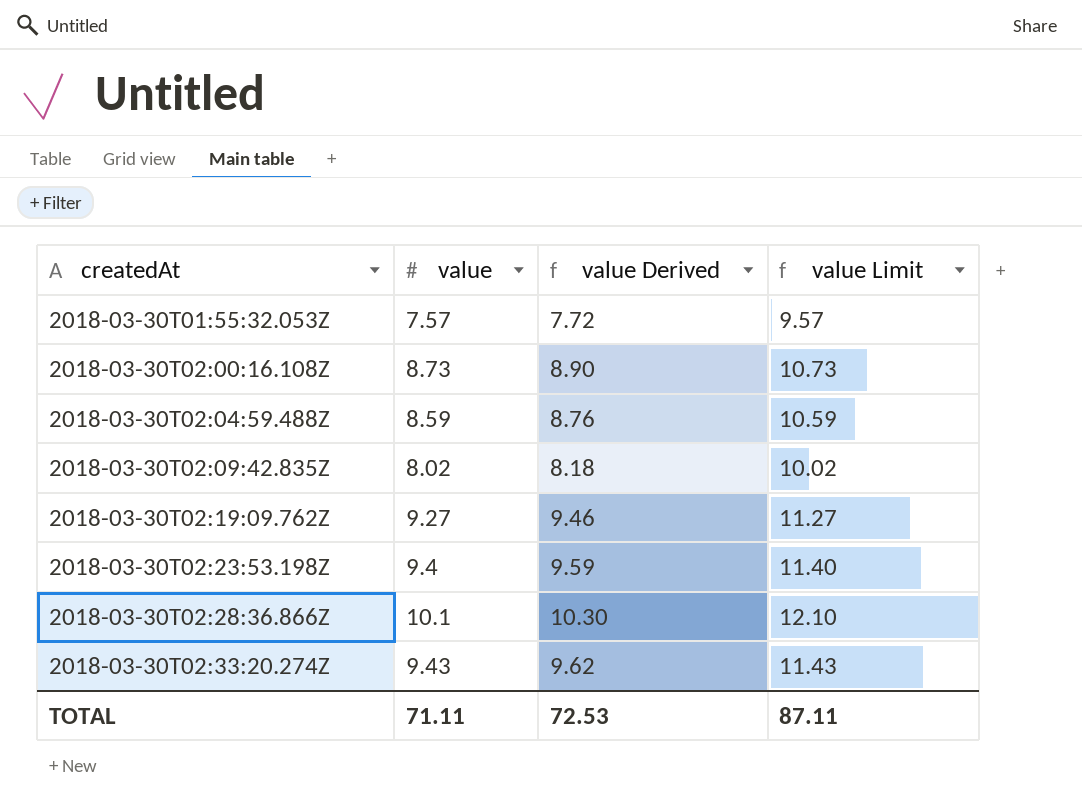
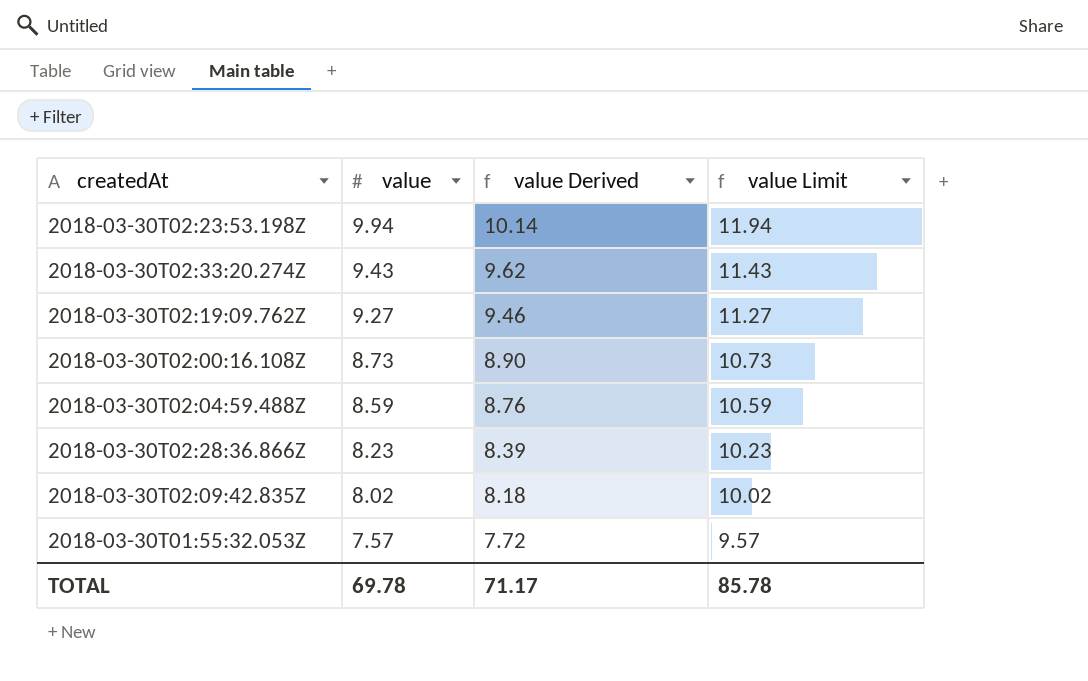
row order: createdAt ascending -> value descending
2018-03-30T02:23:53.198Z | value: 9.4 -> 9.94
2018-03-30T02:23:53.198Z | value Derived: 9.59 -> 10.14
2018-03-30T02:23:53.198Z | value Limit: 11.40 -> 11.94
2018-03-30T02:28:36.866Z | value: 10.1 -> 8.23
2018-03-30T02:28:36.866Z | value Derived: 10.30 -> 8.39
2018-03-30T02:28:36.866Z | value Limit: 12.10 -> 10.23
TOTAL | value: 71.11 -> 69.78
TOTAL | value Derived: 72.53 -> 71.17
TOTAL | value Limit: 87.11 -> 85.78

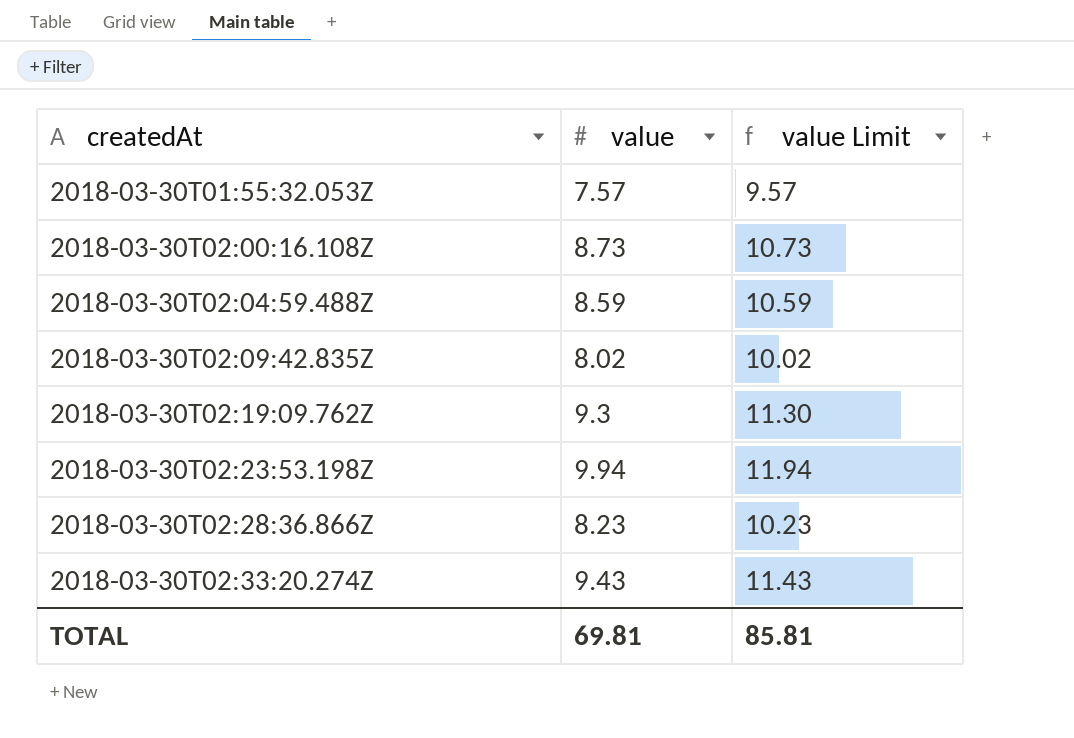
row order: value descending -> createdAt ascending
column value Derived | formula: [value] * 1.02 -> none
2018-03-30T02:19:09.762Z | value: 9.27 -> 9.3
2018-03-30T02:19:09.762Z | value Limit: 11.27 -> 11.30
TOTAL | value: 69.78 -> 69.81
TOTAL | value Limit: 85.78 -> 85.81

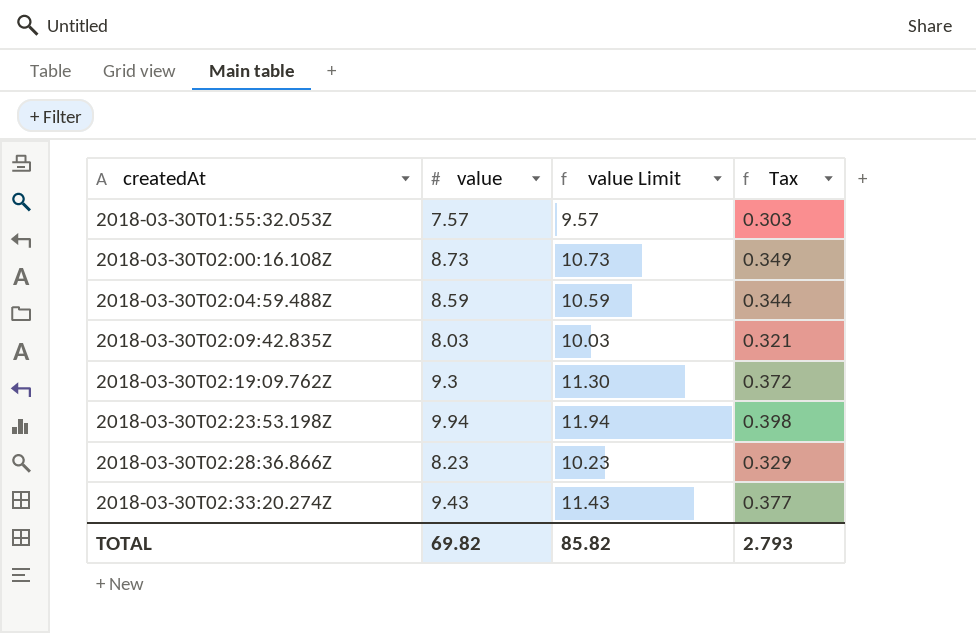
column Tax | formula: none -> [value] * 0.04
2018-03-30T02:09:42.835Z | value: 8.02 -> 8.03
2018-03-30T02:09:42.835Z | value Limit: 10.02 -> 10.03
TOTAL | value: 69.81 -> 69.82
TOTAL | value Limit: 85.81 -> 85.82

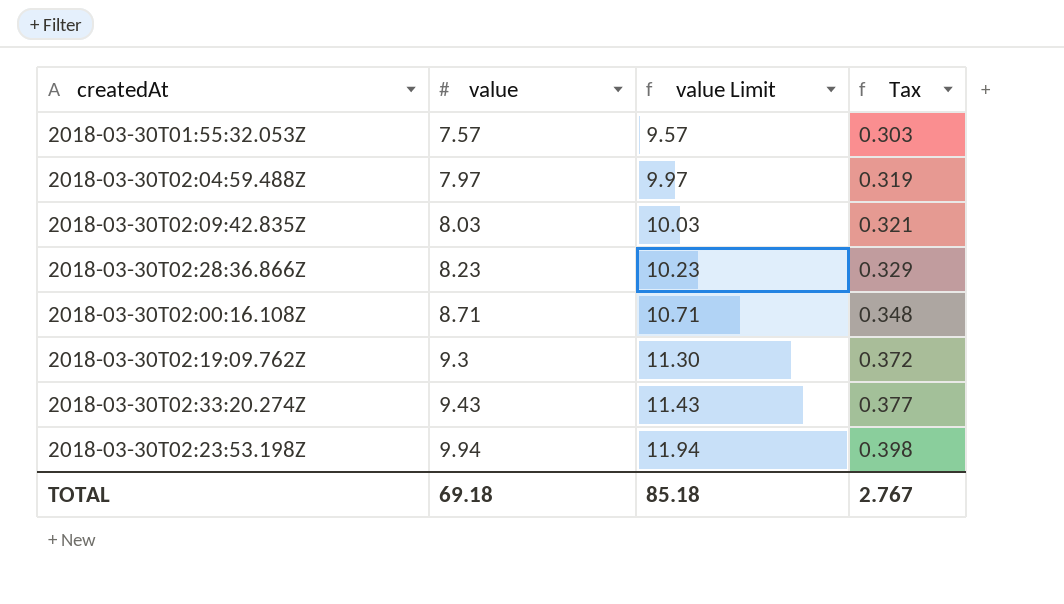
row order: createdAt ascending -> value ascending
2018-03-30T02:04:59.488Z | value: 8.59 -> 7.97
2018-03-30T02:04:59.488Z | value Limit: 10.59 -> 9.97
2018-03-30T02:04:59.488Z | Tax: 0.344 -> 0.319
2018-03-30T02:00:16.108Z | value: 8.73 -> 8.71
2018-03-30T02:00:16.108Z | value Limit: 10.73 -> 10.71
2018-03-30T02:00:16.108Z | Tax: 0.349 -> 0.348
TOTAL | value: 69.82 -> 69.18
TOTAL | value Limit: 85.82 -> 85.18
TOTAL | Tax: 2.793 -> 2.767

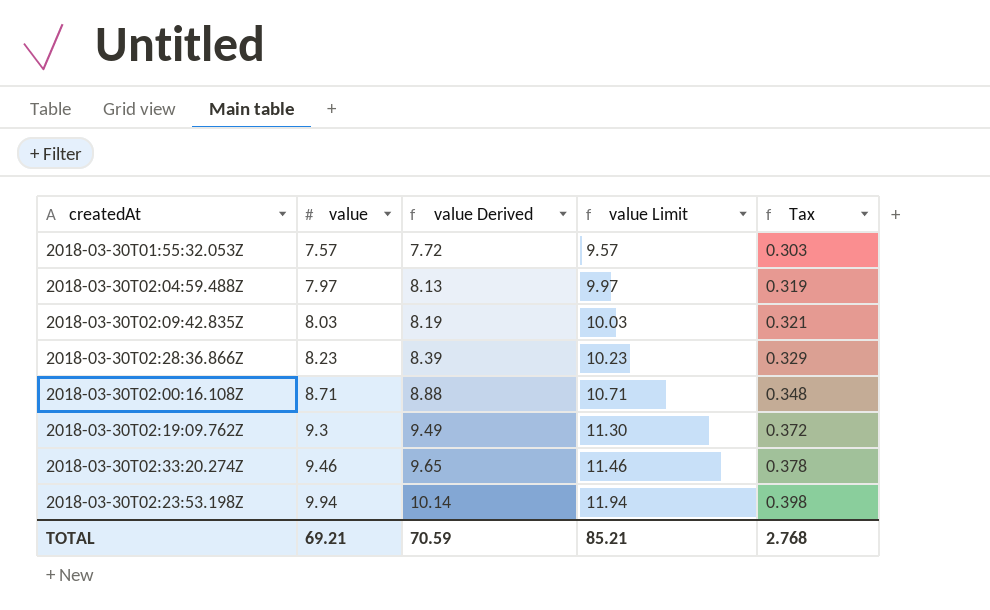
column value Derived | formula: none -> [value] * 1.02
2018-03-30T02:33:20.274Z | value: 9.43 -> 9.46
2018-03-30T02:33:20.274Z | value Limit: 11.43 -> 11.46
2018-03-30T02:33:20.274Z | Tax: 0.377 -> 0.378
TOTAL | value: 69.18 -> 69.21
TOTAL | value Limit: 85.18 -> 85.21
TOTAL | Tax: 2.767 -> 2.768

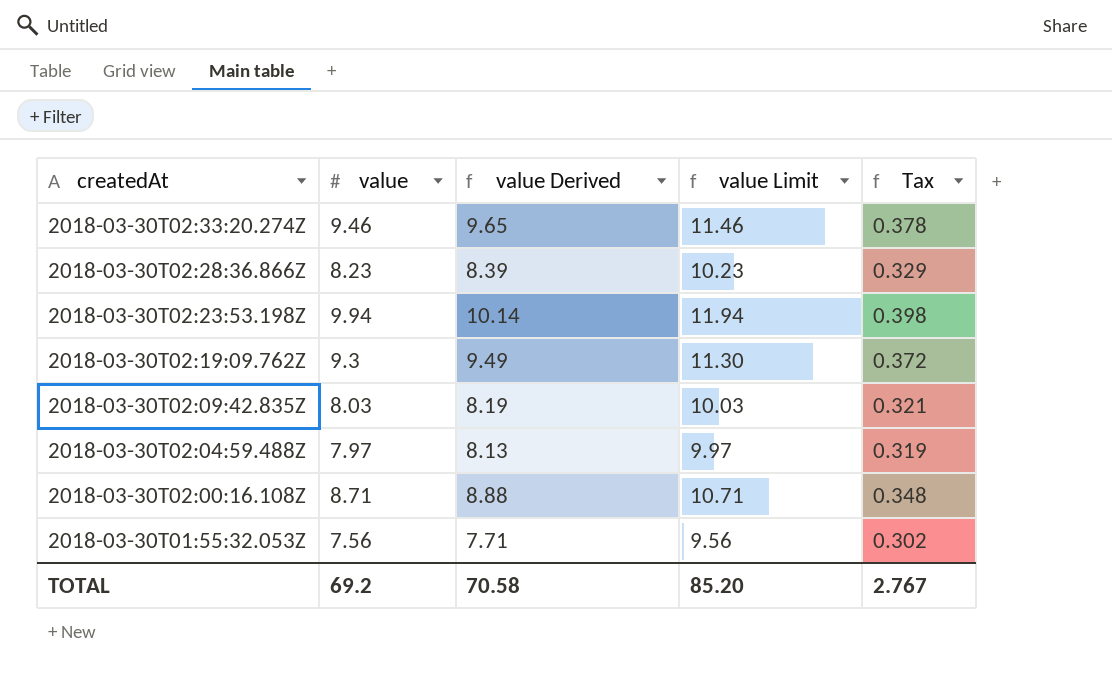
row order: value ascending -> createdAt descending
2018-03-30T01:55:32.053Z | value: 7.57 -> 7.56
2018-03-30T01:55:32.053Z | value Derived: 7.72 -> 7.71
2018-03-30T01:55:32.053Z | value Limit: 9.57 -> 9.56
2018-03-30T01:55:32.053Z | Tax: 0.303 -> 0.302
TOTAL | value: 69.21 -> 69.2
TOTAL | value Derived: 70.59 -> 70.58
TOTAL | value Limit: 85.21 -> 85.20
TOTAL | Tax: 2.768 -> 2.767

